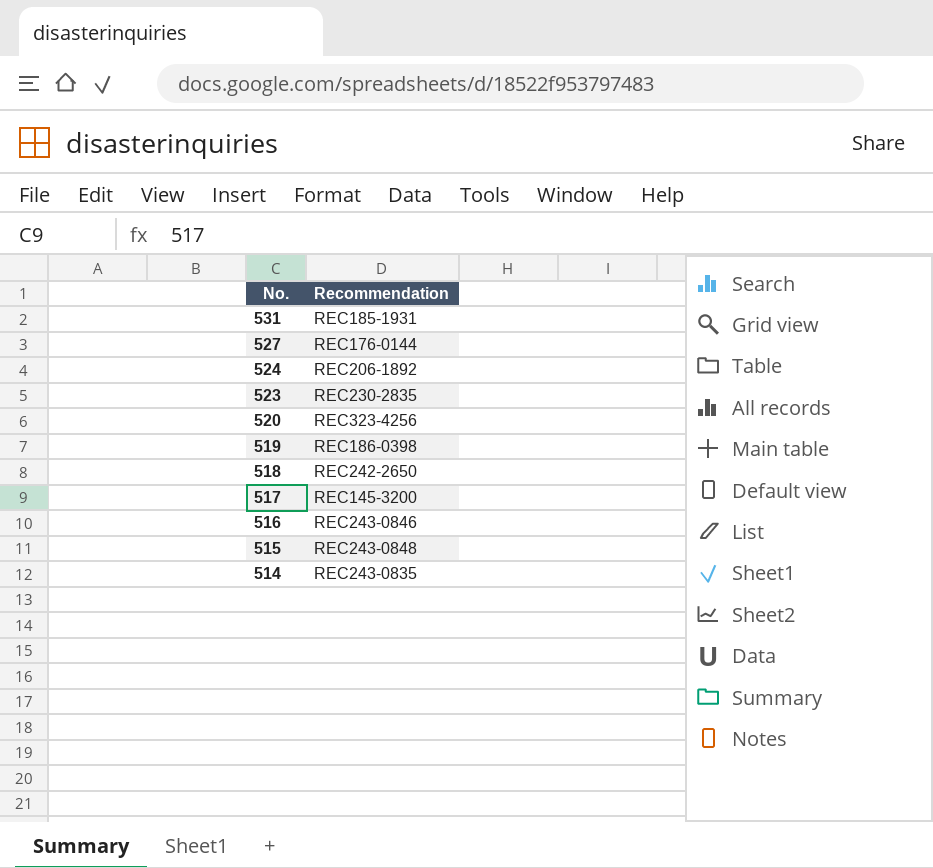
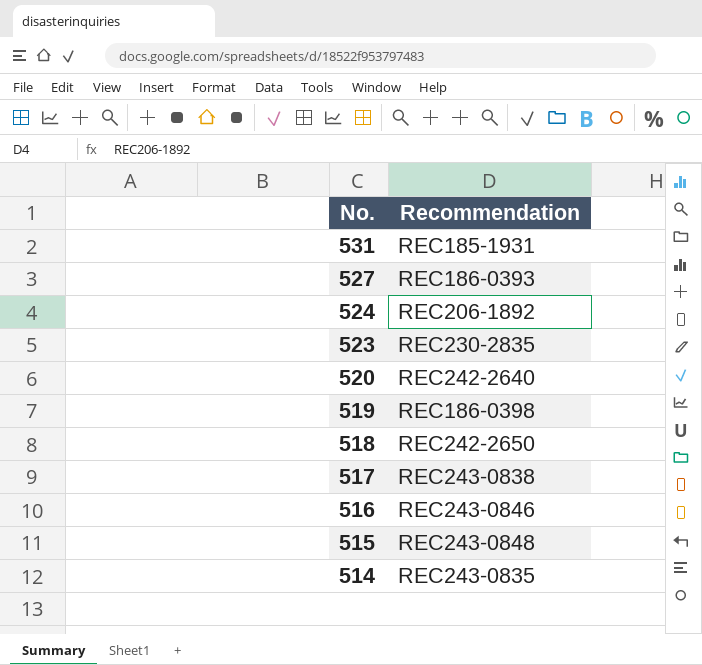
527 | Recommendation: REC176-0144 -> REC186-0393
520 | Recommendation: REC323-4256 -> REC242-2640
517 | Recommendation: REC145-3200 -> REC243-0838

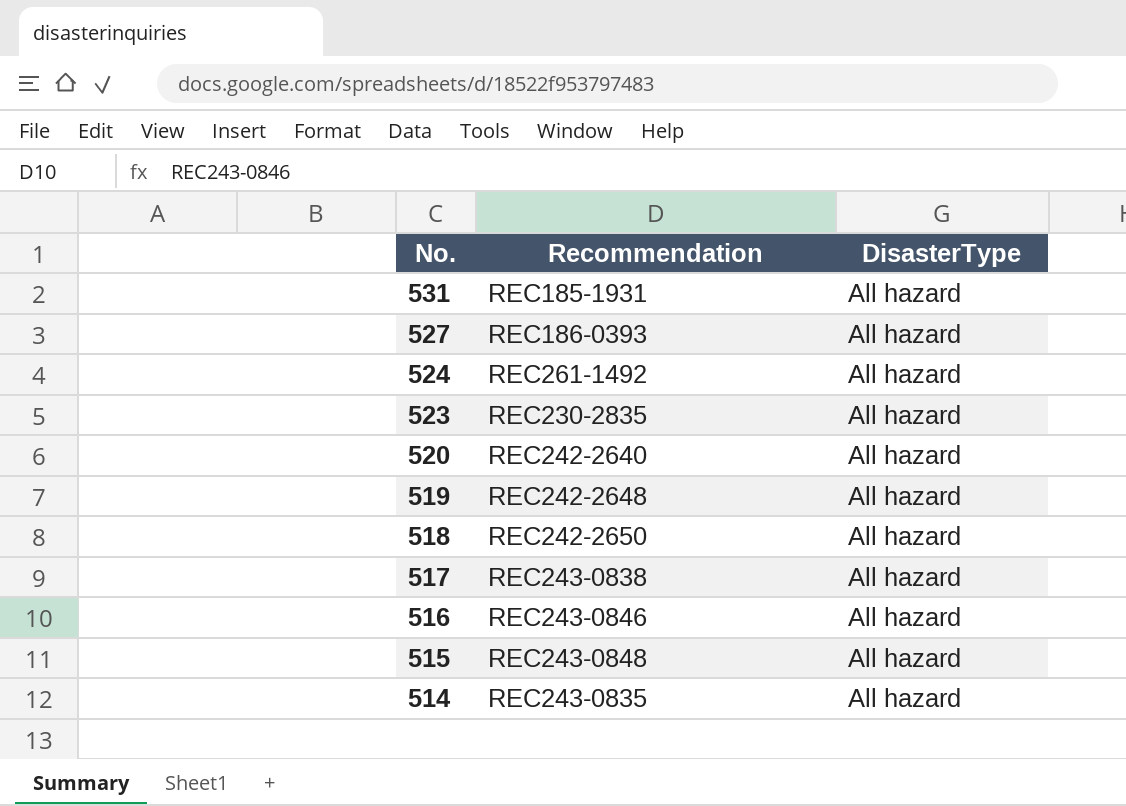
column DisasterType | position: none -> 3
524 | Recommendation: REC206-1892 -> REC261-1492
519 | Recommendation: REC186-0398 -> REC242-2648

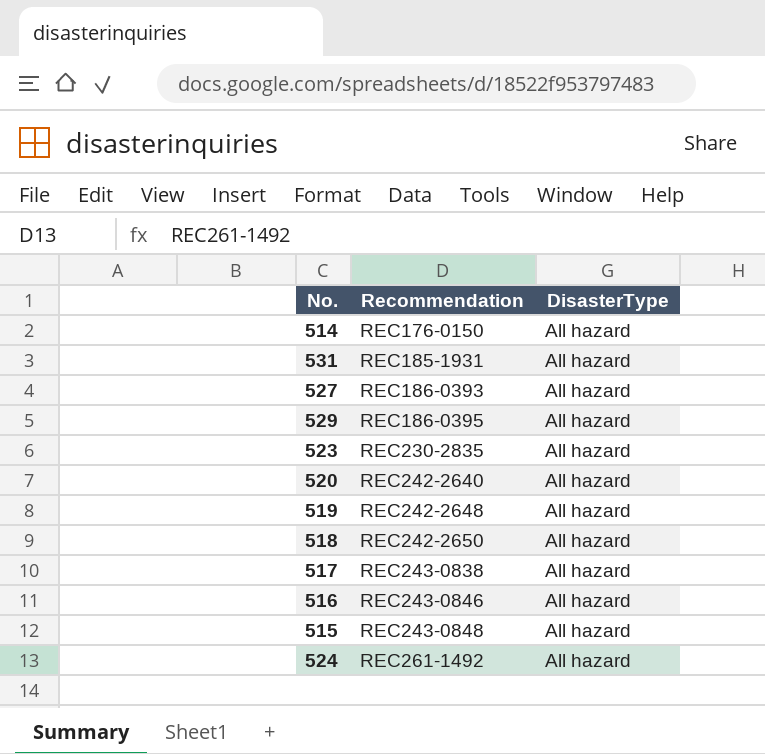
row order: No. descending -> Recommendation ascending
514 | Recommendation: REC243-0835 -> REC176-0150
row 529: none -> REC186-0395 | All hazard

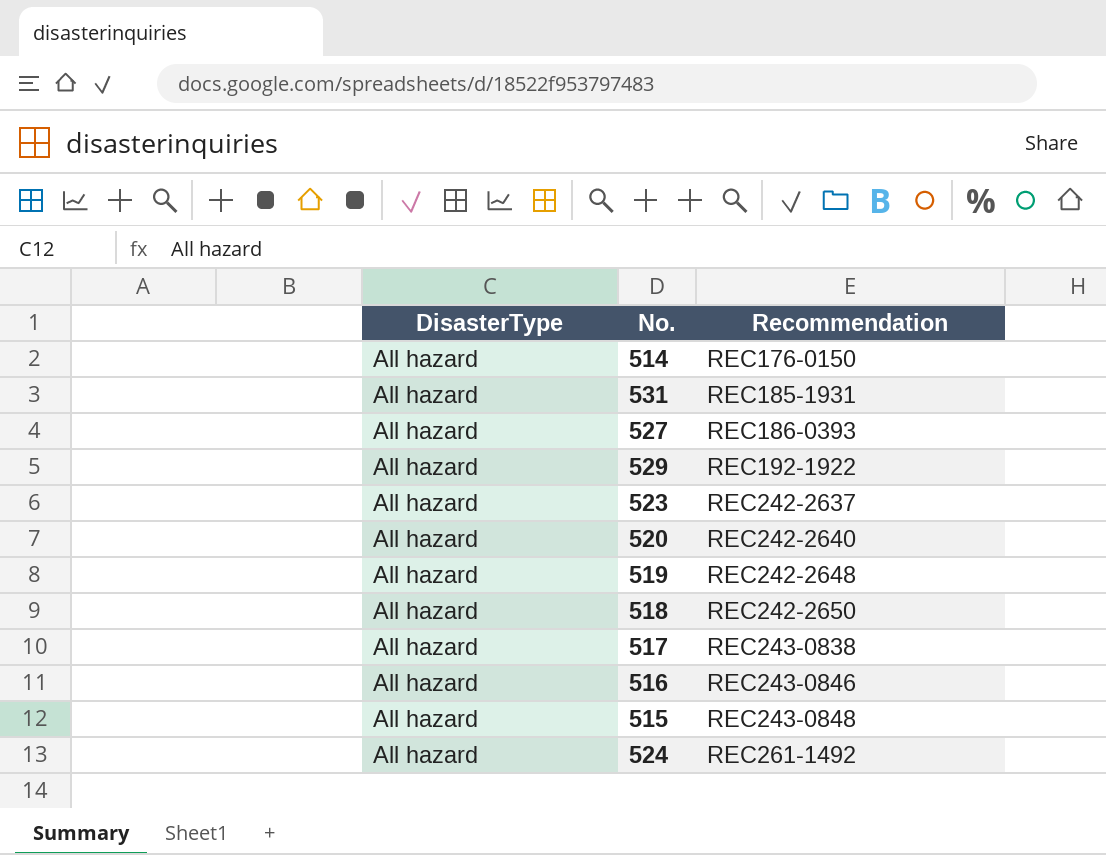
column DisasterType | position: 3 -> 1
529 | Recommendation: REC186-0395 -> REC192-1922
523 | Recommendation: REC230-2835 -> REC242-2637

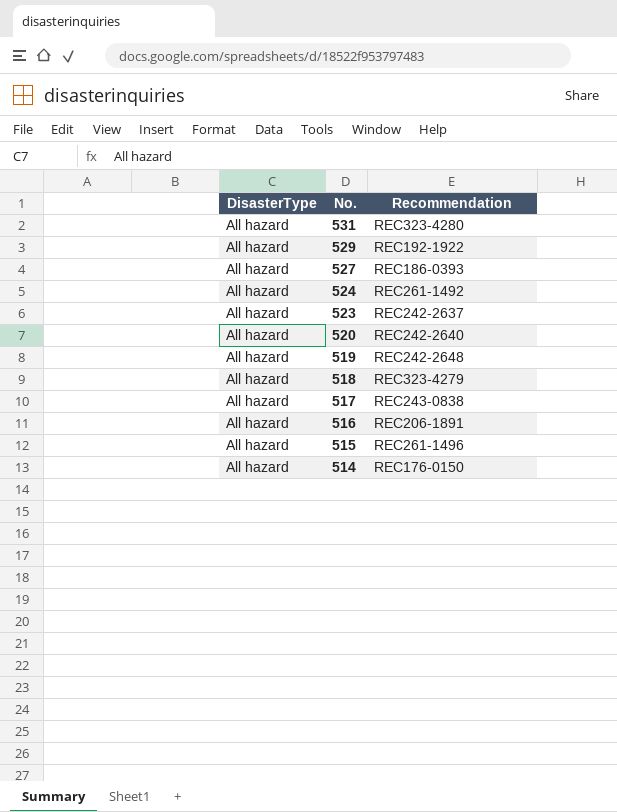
row order: Recommendation ascending -> No. descending
531 | Recommendation: REC185-1931 -> REC323-4280
518 | Recommendation: REC242-2650 -> REC323-4279
516 | Recommendation: REC243-0846 -> REC206-1891
515 | Recommendation: REC243-0848 -> REC261-1496

